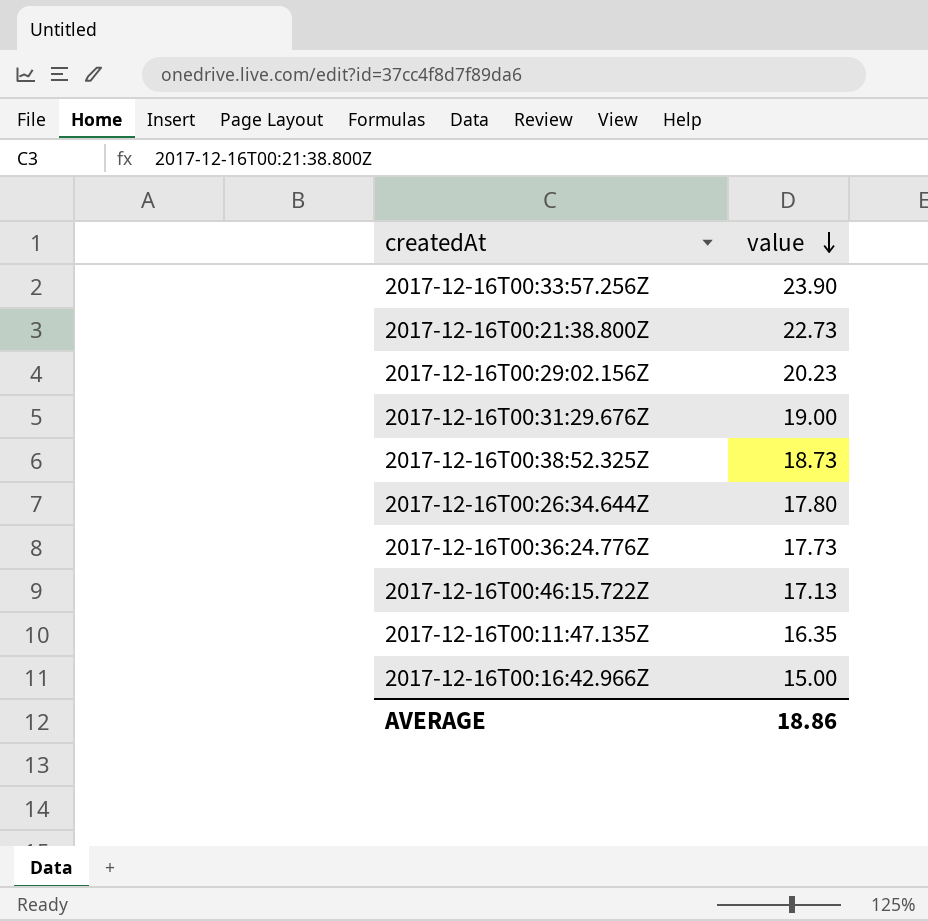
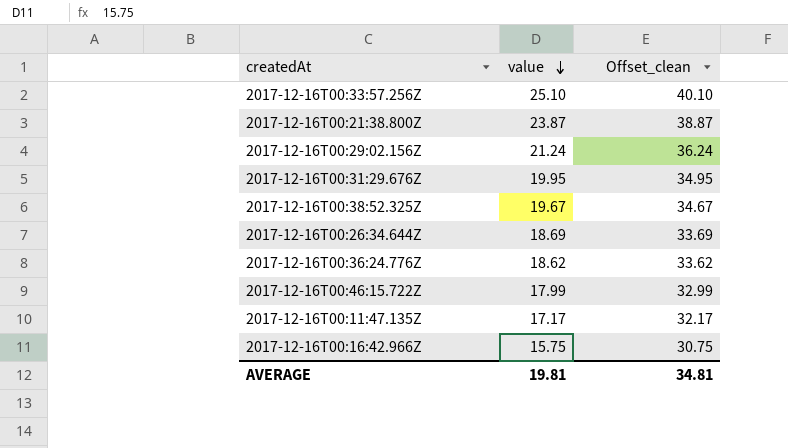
column Offset_clean | formula: none -> [value] + 15
2017-12-16T00:33:57.256Z | value: 23.90 -> 25.10
2017-12-16T00:21:38.800Z | value: 22.73 -> 23.87
2017-12-16T00:29:02.156Z | value: 20.23 -> 21.24
2017-12-16T00:31:29.676Z | value: 19.00 -> 19.95
2017-12-16T00:38:52.325Z | value: 18.73 -> 19.67
2017-12-16T00:26:34.644Z | value: 17.80 -> 18.69
2017-12-16T00:36:24.776Z | value: 17.73 -> 18.62
2017-12-16T00:46:15.722Z | value: 17.13 -> 17.99
2017-12-16T00:11:47.135Z | value: 16.35 -> 17.17
2017-12-16T00:16:42.966Z | value: 15.00 -> 15.75
AVERAGE | value: 18.86 -> 19.81

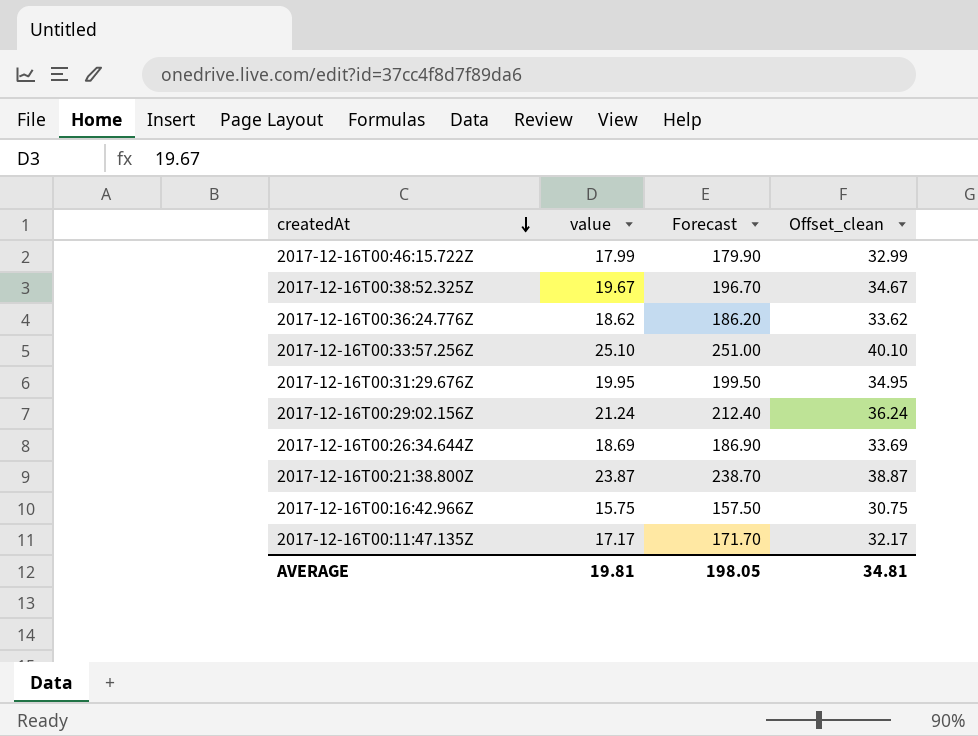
row order: value descending -> createdAt descending
column Forecast | formula: none -> [value] * 10

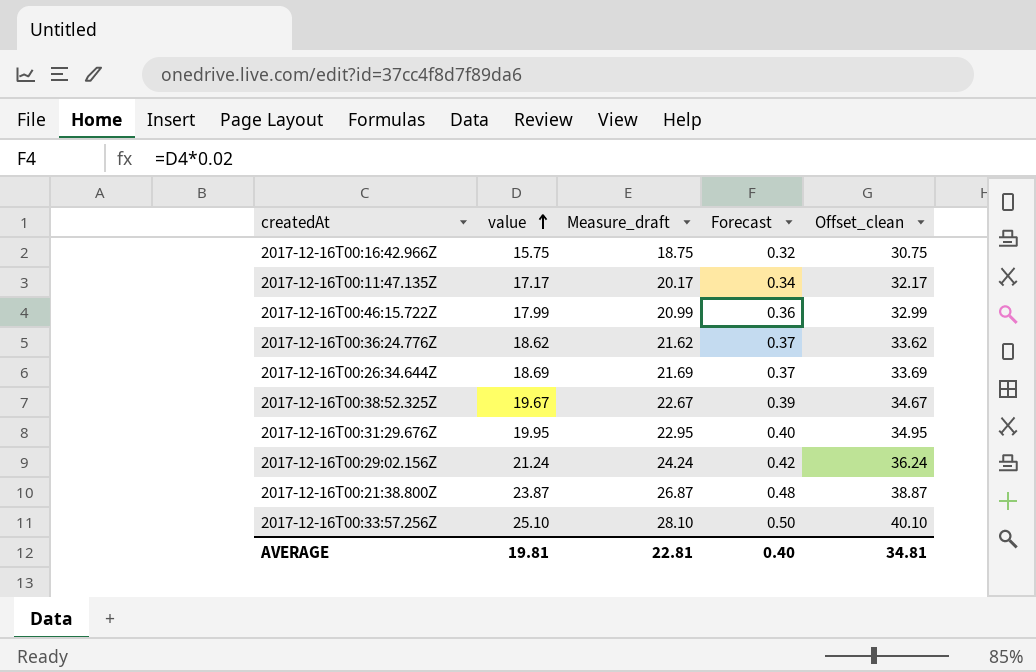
row order: createdAt descending -> value ascending
column Measure_draft | formula: none -> [value] + 3
column Forecast | formula: [value] * 10 -> [value] * 0.02
AVERAGE | Forecast: 198.05 -> 0.40

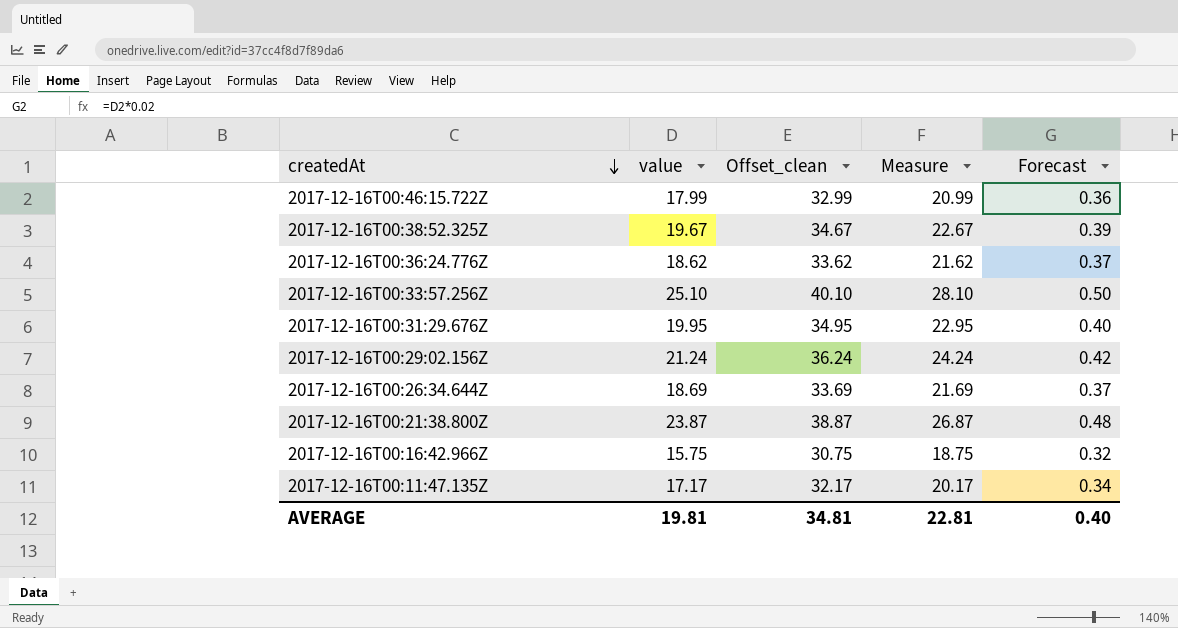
row order: value ascending -> createdAt descending
column Offset_clean | position: 5 -> 3
column name: Measure_draft -> Measure

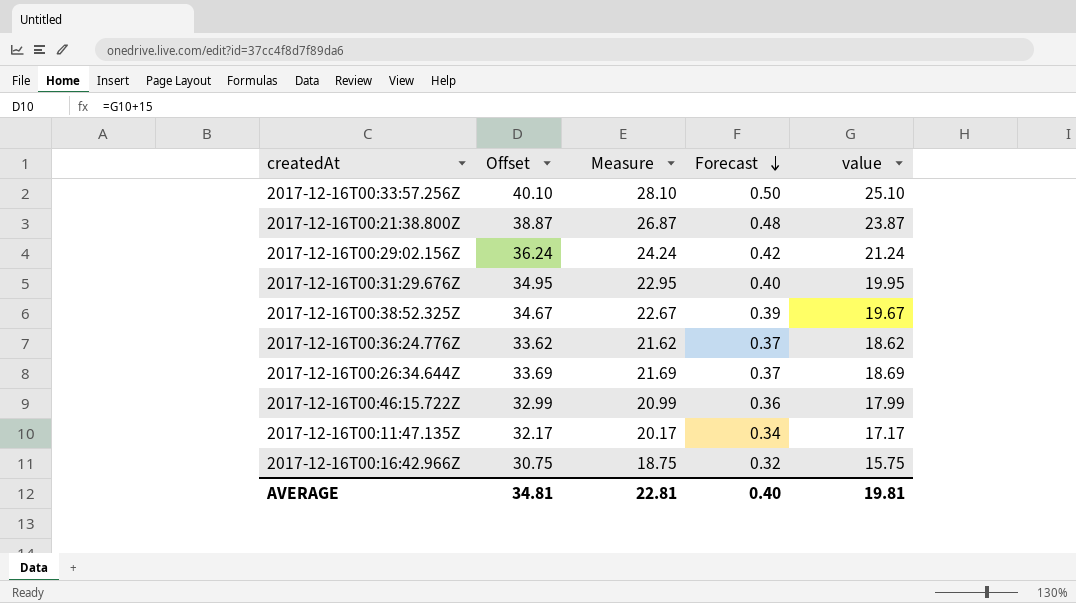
row order: createdAt descending -> Forecast descending
column name: Offset_clean -> Offset
column value | position: 2 -> 5

